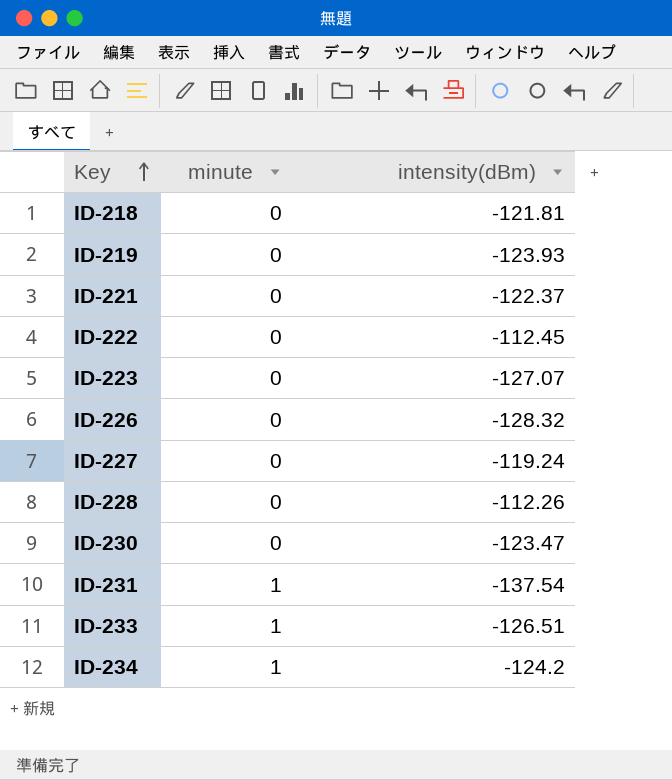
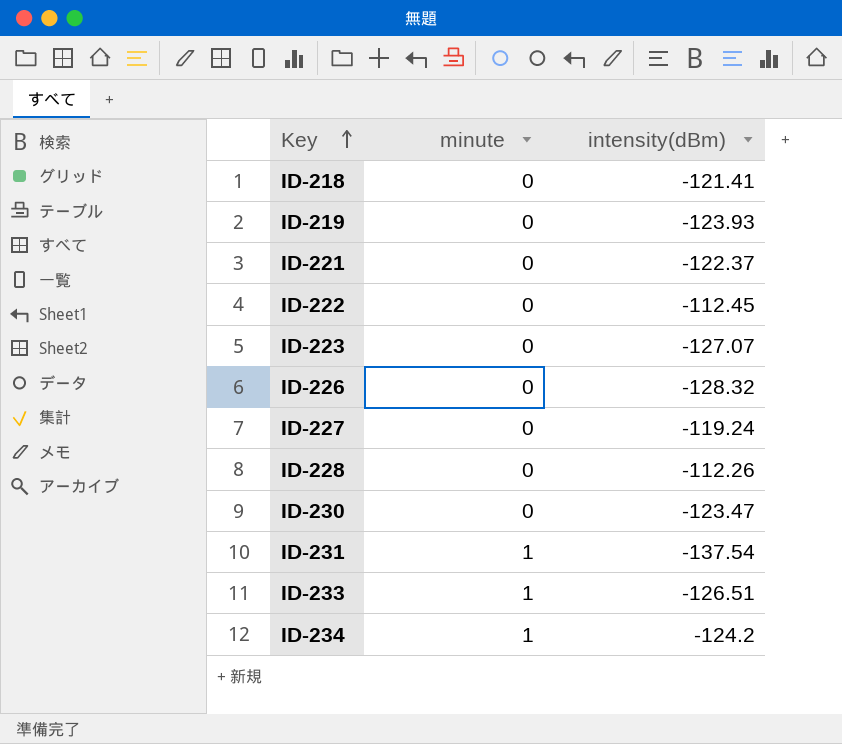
ID-218 | intensity(dBm): -121.81 -> -121.41

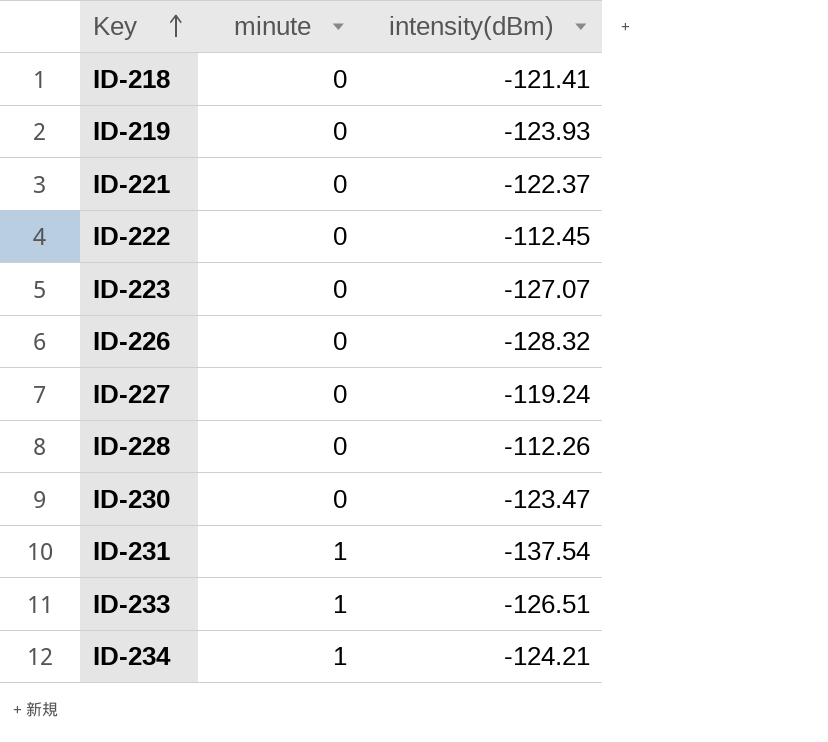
ID-234 | intensity(dBm): -124.2 -> -124.21

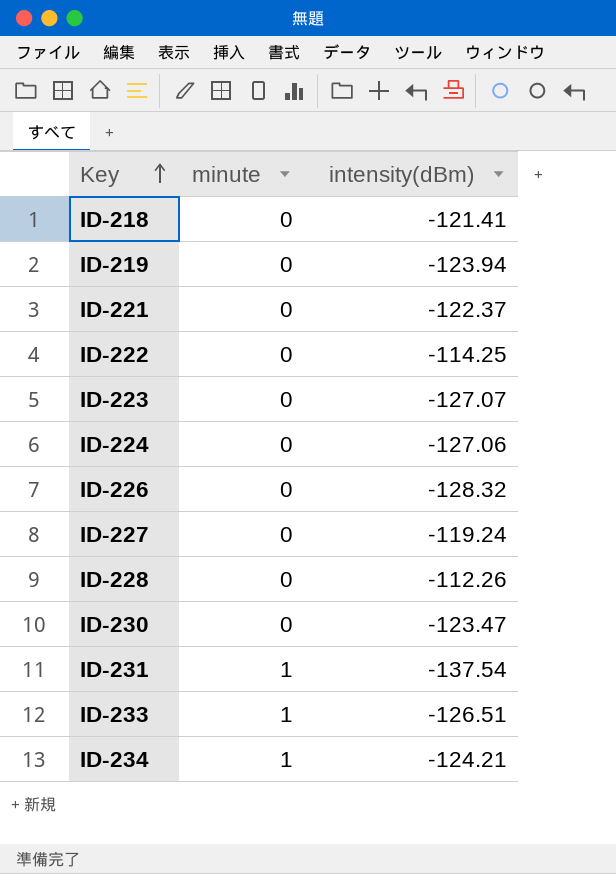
ID-219 | intensity(dBm): -123.93 -> -123.94
ID-222 | intensity(dBm): -112.45 -> -114.25
row ID-224: none -> 0 | -127.06

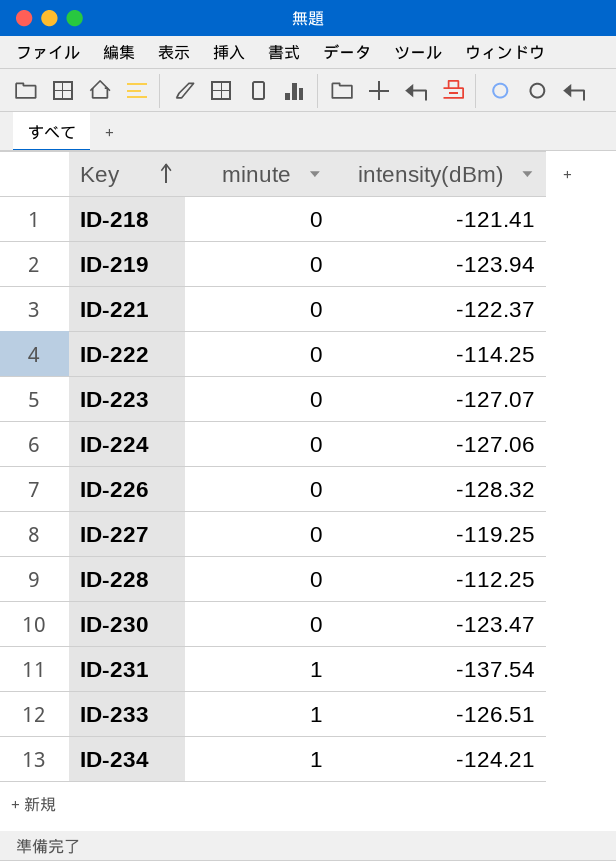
ID-227 | intensity(dBm): -119.24 -> -119.25
ID-228 | intensity(dBm): -112.26 -> -112.25

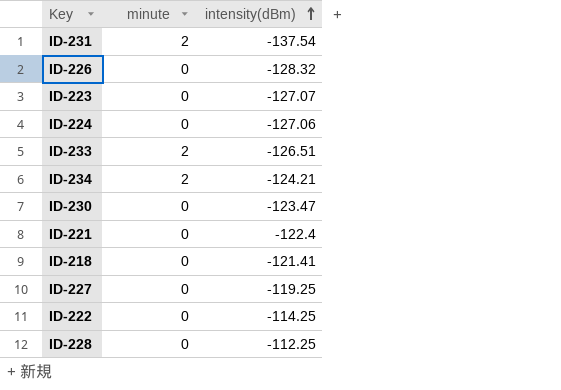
row order: Key ascending -> intensity(dBm) ascending
row ID-219: 0 | -123.94 -> none
ID-231 | minute: 1 -> 2
ID-233 | minute: 1 -> 2
ID-234 | minute: 1 -> 2
ID-221 | intensity(dBm): -122.37 -> -122.4

